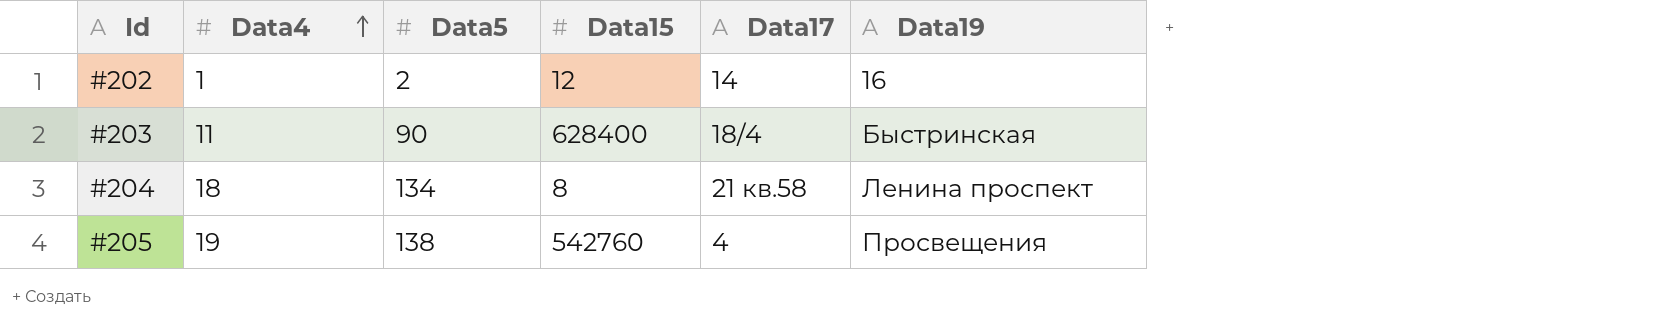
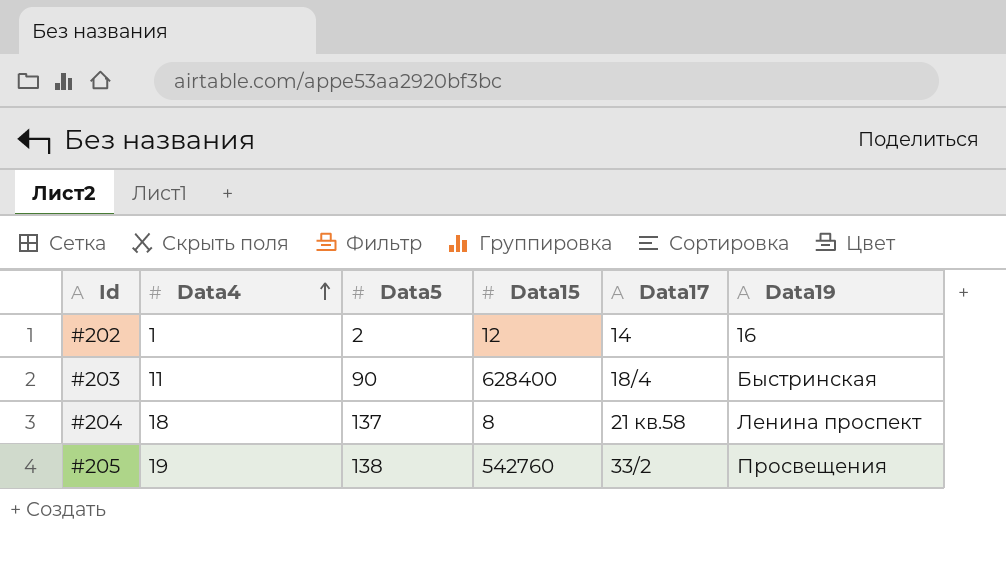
#204 | Data5: 134 -> 137
#205 | Data17: 4 -> 33/2

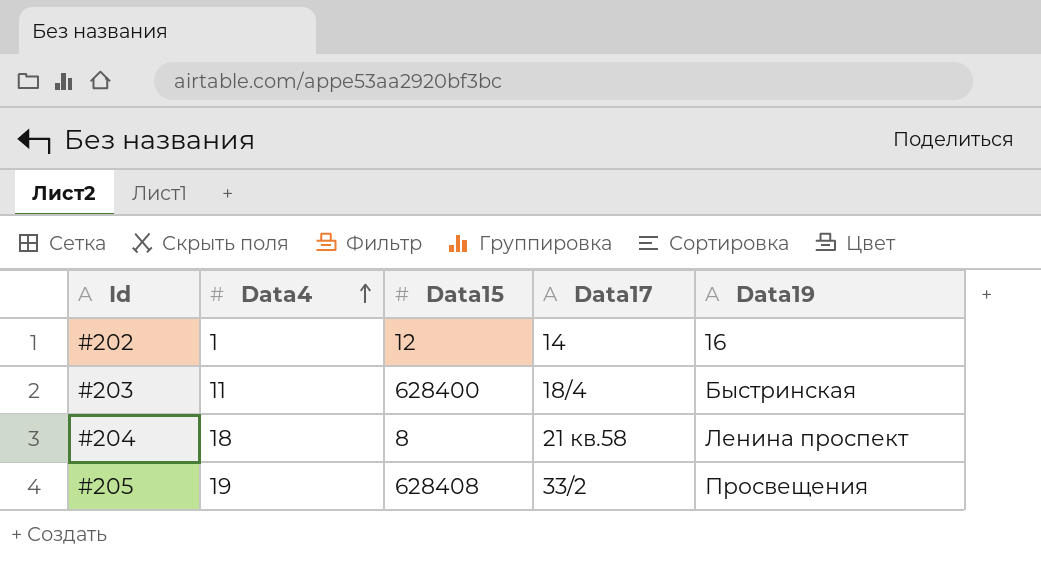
column Data5 | position: 3 -> none
#205 | Data15: 542760 -> 628408

